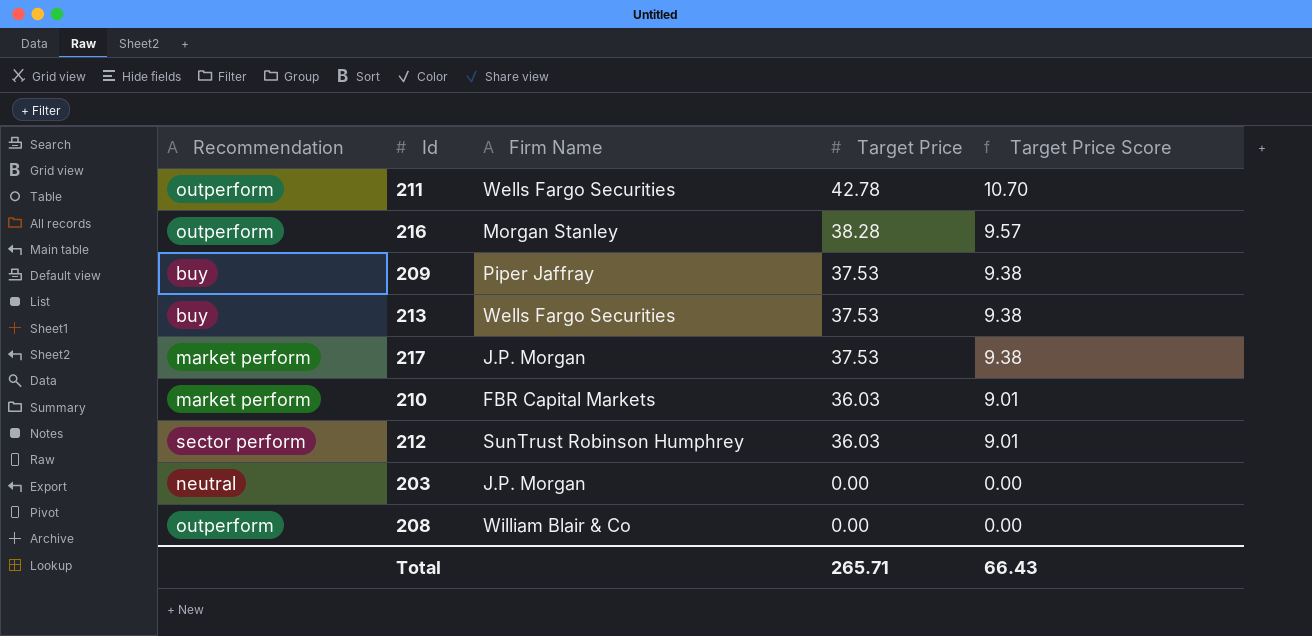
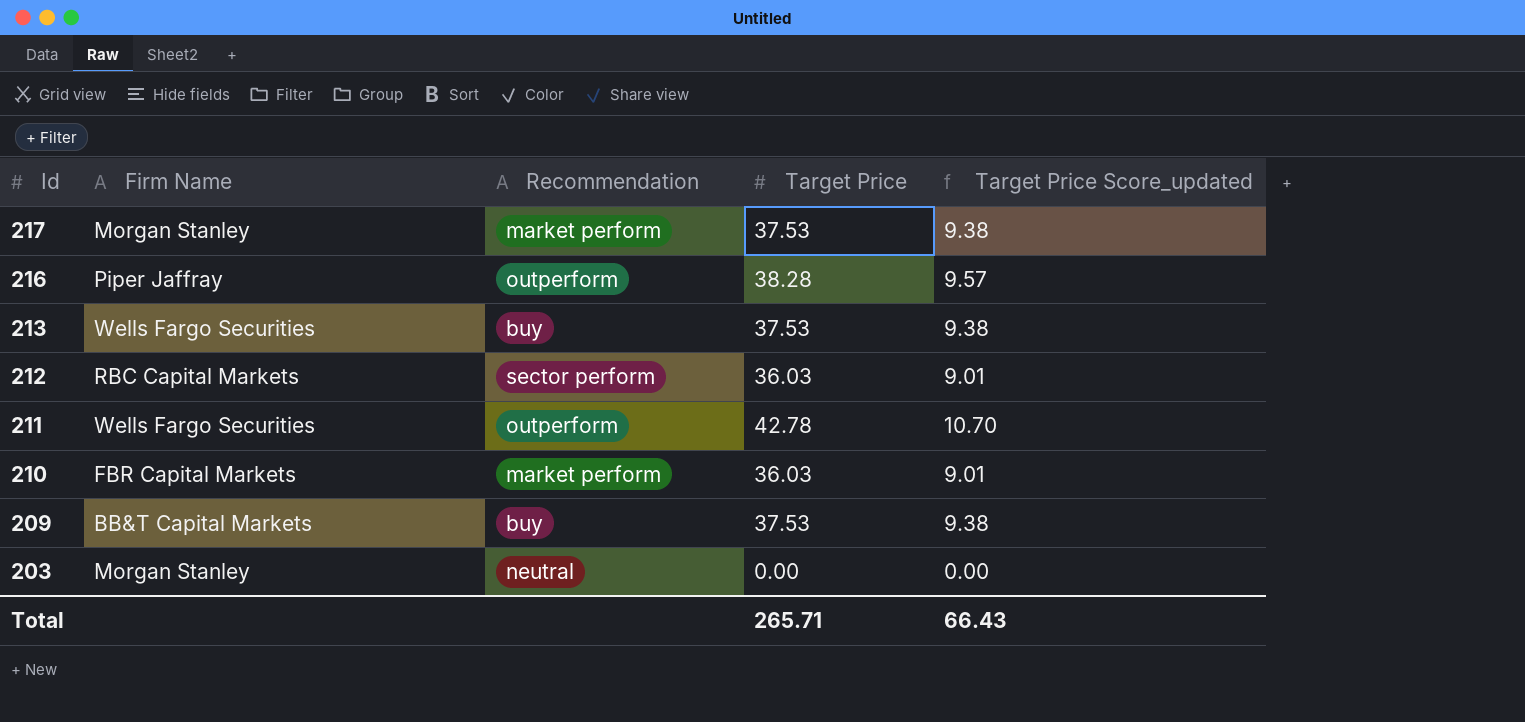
row order: Target Price descending -> Id descending
column Recommendation | position: 1 -> 3
column name: Target Price Score -> Target Price Score_updated
row 208: outperform | William Blair & Co | 0.00 | 0.00 -> none
217 | Firm Name: J.P. Morgan -> Morgan Stanley
216 | Firm Name: Morgan Stanley -> Piper Jaffray
212 | Firm Name: SunTrust Robinson Humphrey -> RBC Capital Markets
209 | Firm Name: Piper Jaffray -> BB&T Capital Markets
203 | Firm Name: J.P. Morgan -> Morgan Stanley

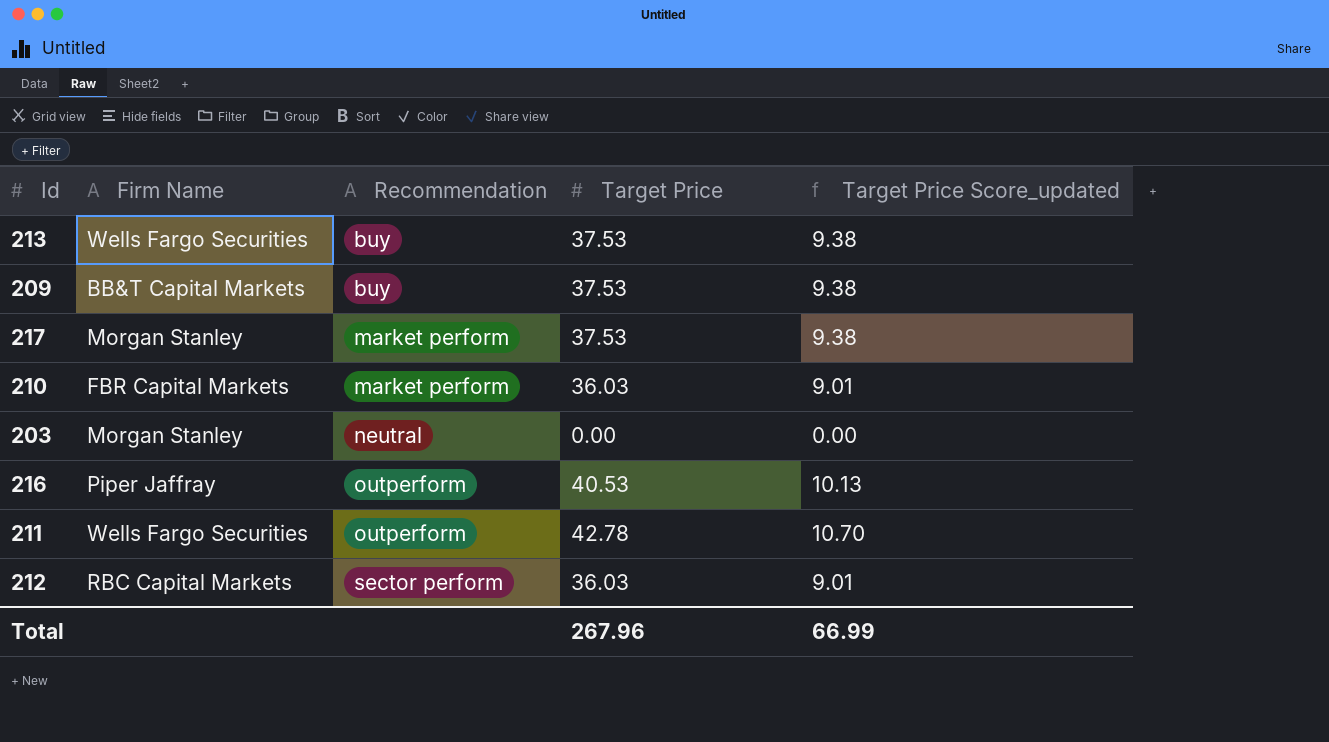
row order: Id descending -> Recommendation ascending
216 | Target Price: 38.28 -> 40.53
216 | Target Price Score_updated: 9.57 -> 10.13
Total | Target Price: 265.71 -> 267.96
Total | Target Price Score_updated: 66.43 -> 66.99

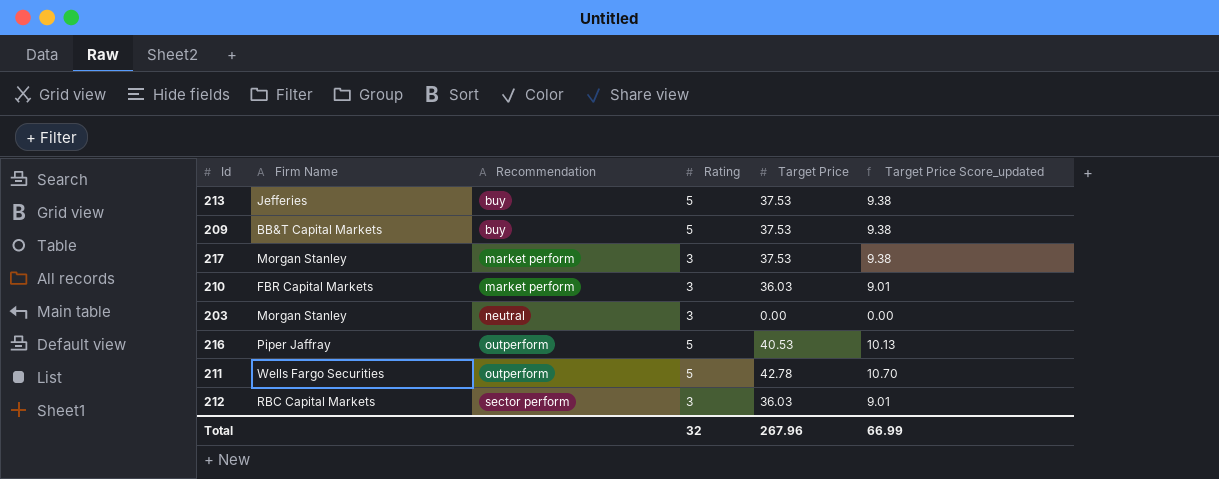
column Rating | position: none -> 4
213 | Firm Name: Wells Fargo Securities -> Jefferies

